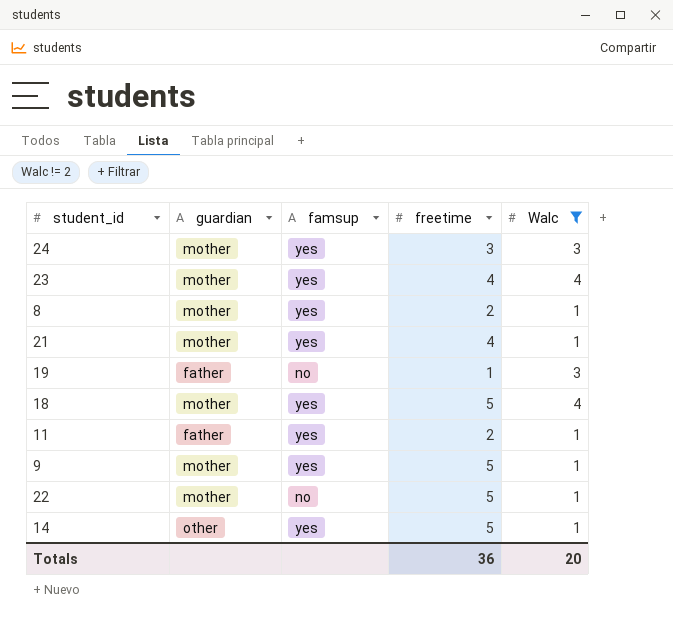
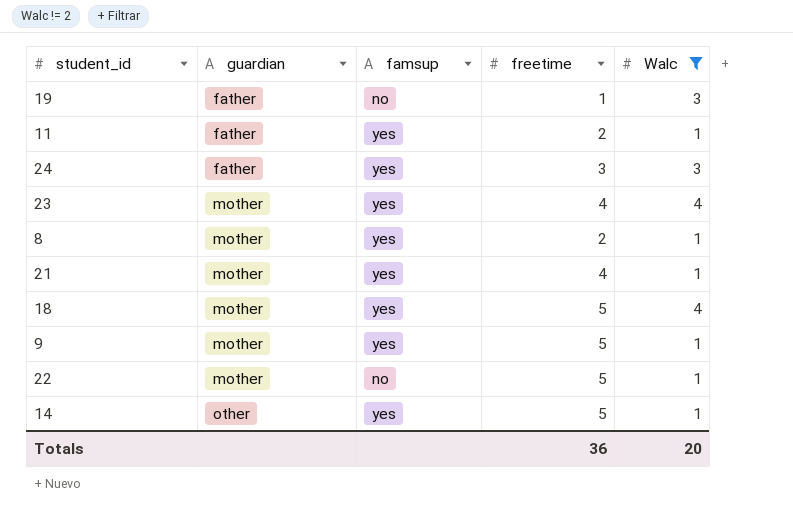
row order: none -> guardian ascending
24 | guardian: mother -> father

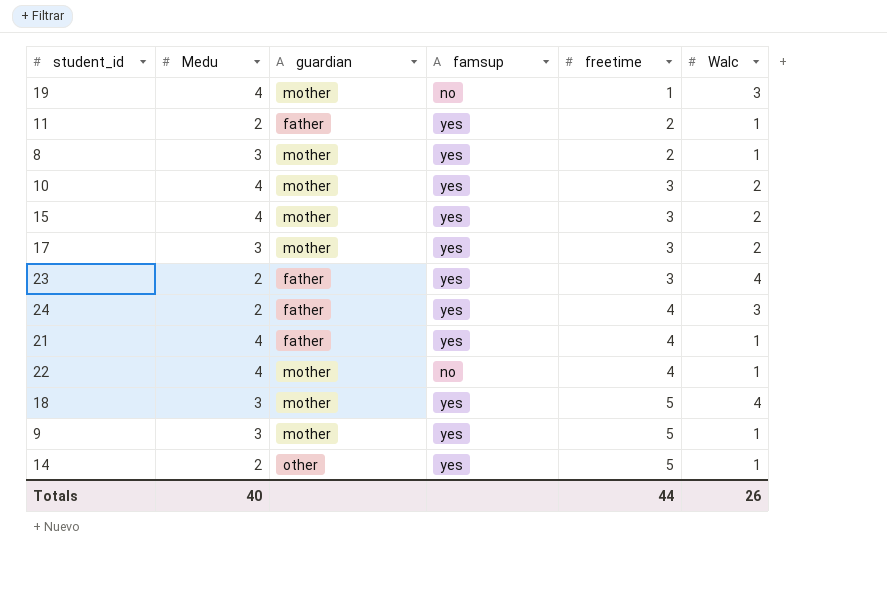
filter: Walc != 2 -> none
row order: guardian ascending -> freetime ascending
column Medu | position: none -> 2
19 | guardian: father -> mother
23 | guardian: mother -> father
23 | freetime: 4 -> 3
24 | freetime: 3 -> 4
21 | guardian: mother -> father
22 | freetime: 5 -> 4
Totals | freetime: 36 -> 44
Totals | Walc: 20 -> 26

